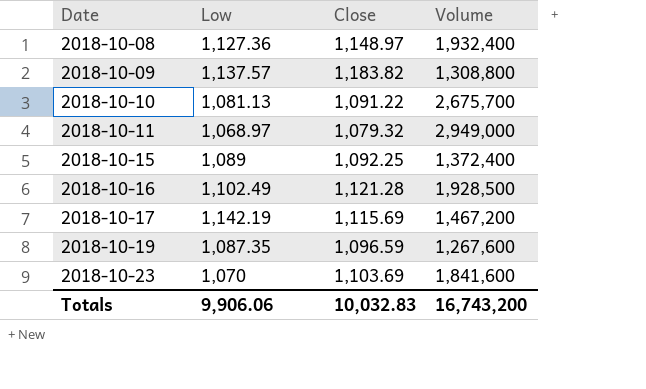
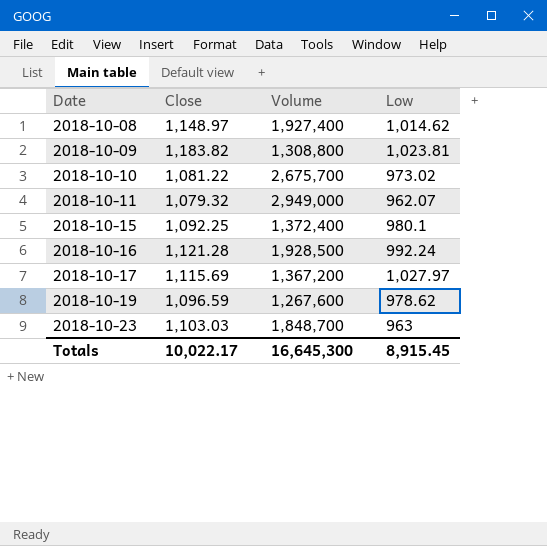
column Low | position: 2 -> 4
2018-10-08 | Volume: 1,932,400 -> 1,927,400
2018-10-08 | Low: 1,127.36 -> 1,014.62
2018-10-09 | Low: 1,137.57 -> 1,023.81
2018-10-10 | Close: 1,091.22 -> 1,081.22
2018-10-10 | Low: 1,081.13 -> 973.02
2018-10-11 | Low: 1,068.97 -> 962.07
2018-10-15 | Low: 1,089 -> 980.1
2018-10-16 | Low: 1,102.49 -> 992.24
2018-10-17 | Volume: 1,467,200 -> 1,367,200
2018-10-17 | Low: 1,142.19 -> 1,027.97
2018-10-19 | Low: 1,087.35 -> 978.62
2018-10-23 | Close: 1,103.69 -> 1,103.03
2018-10-23 | Volume: 1,841,600 -> 1,848,700
2018-10-23 | Low: 1,070 -> 963
Totals | Close: 10,032.83 -> 10,022.17
Totals | Volume: 16,743,200 -> 16,645,300
Totals | Low: 9,906.06 -> 8,915.45

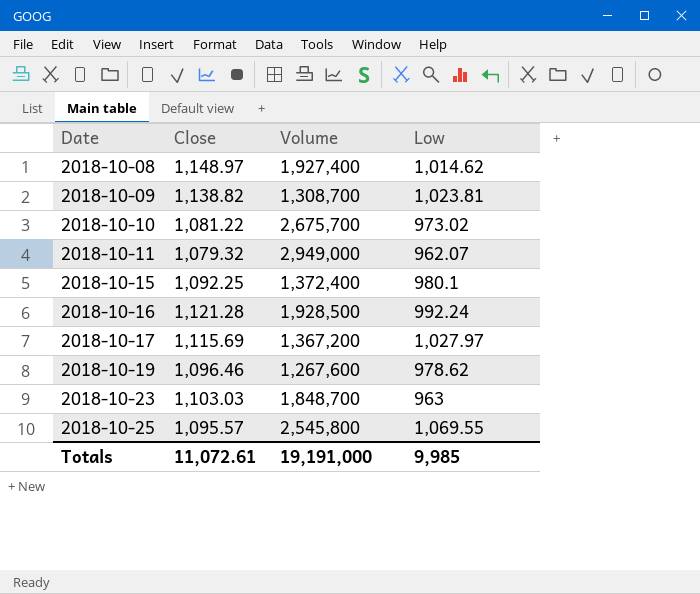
2018-10-09 | Close: 1,183.82 -> 1,138.82
2018-10-09 | Volume: 1,308,800 -> 1,308,700
2018-10-19 | Close: 1,096.59 -> 1,096.46
row 2018-10-25: none -> 1,095.57 | 2,545,800 | 1,069.55
Totals | Close: 10,022.17 -> 11,072.61
Totals | Volume: 16,645,300 -> 19,191,000
Totals | Low: 8,915.45 -> 9,985

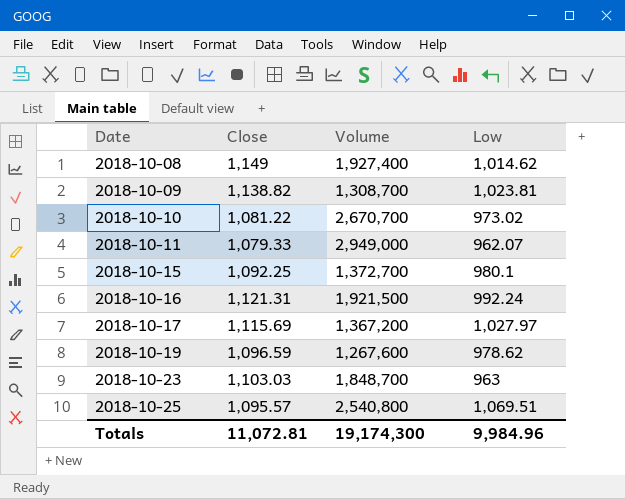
2018-10-08 | Close: 1,148.97 -> 1,149
2018-10-10 | Volume: 2,675,700 -> 2,670,700
2018-10-11 | Close: 1,079.32 -> 1,079.33
2018-10-15 | Volume: 1,372,400 -> 1,372,700
2018-10-16 | Close: 1,121.28 -> 1,121.31
2018-10-16 | Volume: 1,928,500 -> 1,921,500
2018-10-19 | Close: 1,096.46 -> 1,096.59
2018-10-25 | Volume: 2,545,800 -> 2,540,800
2018-10-25 | Low: 1,069.55 -> 1,069.51
Totals | Close: 11,072.61 -> 11,072.81
Totals | Volume: 19,191,000 -> 19,174,300
Totals | Low: 9,985 -> 9,984.96

